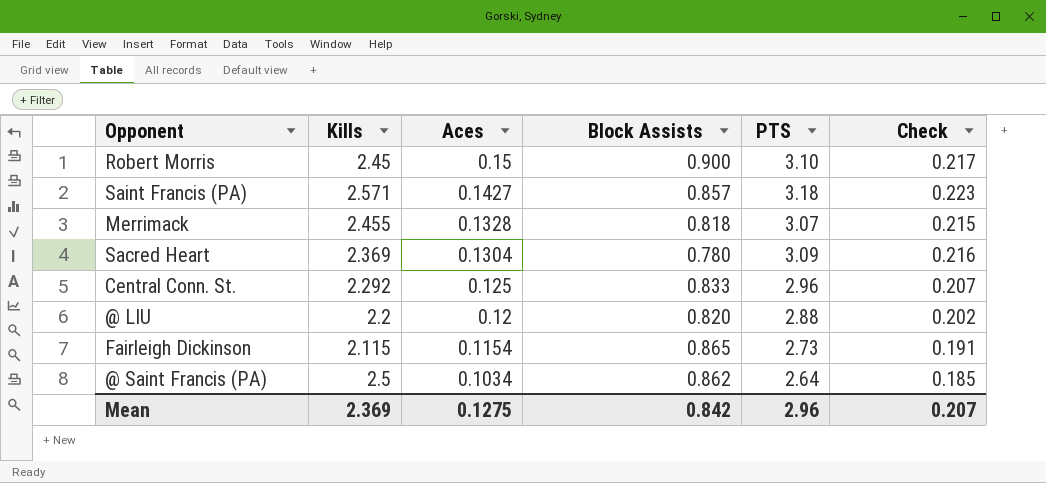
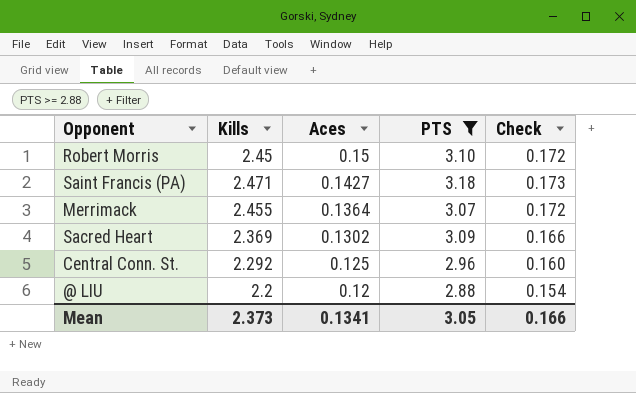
filter: none -> PTS >= 2.88
column Block Assists | position: 4 -> none
column Check | formula: [PTS] * 0.07 -> [Kills] * 0.07
Saint Francis (PA) | Kills: 2.571 -> 2.471
Merrimack | Aces: 0.1328 -> 0.1364
Sacred Heart | Aces: 0.1304 -> 0.1302
Mean | Kills: 2.369 -> 2.373
Mean | Aces: 0.1275 -> 0.1341
Mean | PTS: 2.96 -> 3.05
Mean | Check: 0.207 -> 0.166

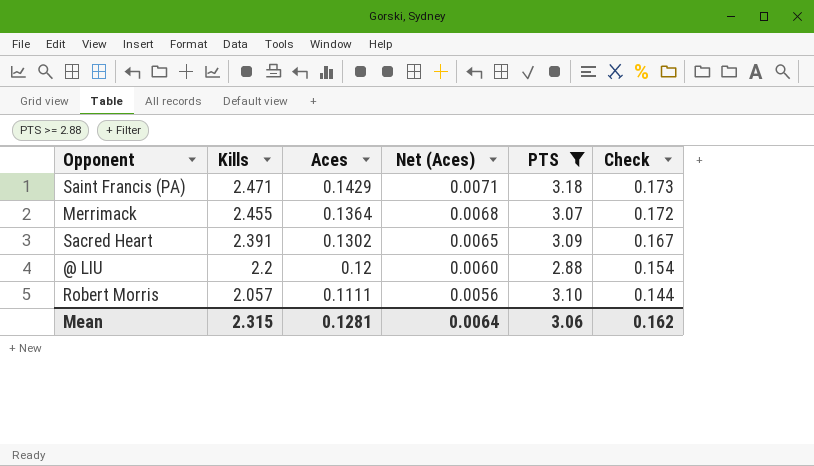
row order: Aces descending -> Kills descending
column Net (Aces) | formula: none -> [Aces] * 0.05
row Central Conn. St.: 2.292 | 0.125 | 2.96 | 0.160 -> none
Saint Francis (PA) | Aces: 0.1427 -> 0.1429
Sacred Heart | Kills: 2.369 -> 2.391
Sacred Heart | Check: 0.166 -> 0.167
Robert Morris | Kills: 2.45 -> 2.057
Robert Morris | Aces: 0.15 -> 0.1111
Robert Morris | Check: 0.172 -> 0.144
Mean | Kills: 2.373 -> 2.315
Mean | Aces: 0.1341 -> 0.1281
Mean | PTS: 3.05 -> 3.06
Mean | Check: 0.166 -> 0.162

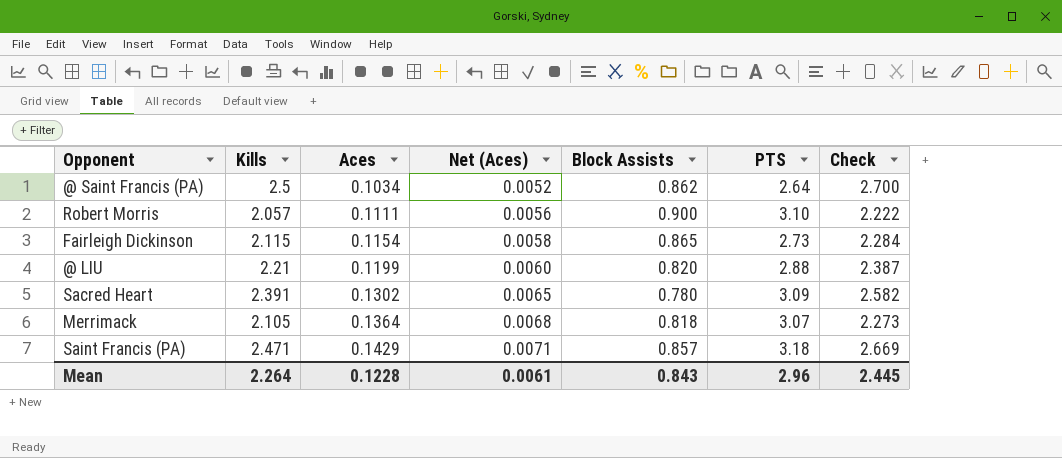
filter: PTS >= 2.88 -> none
row order: Kills descending -> Aces ascending
column Block Assists | position: none -> 5
column Check | formula: [Kills] * 0.07 -> [Kills] * 1.08
@ LIU | Kills: 2.2 -> 2.21
@ LIU | Aces: 0.12 -> 0.1199
Merrimack | Kills: 2.455 -> 2.105
Mean | Kills: 2.315 -> 2.264
Mean | Aces: 0.1281 -> 0.1228
Mean | Net (Aces): 0.0064 -> 0.0061
Mean | PTS: 3.06 -> 2.96
Mean | Check: 0.162 -> 2.445

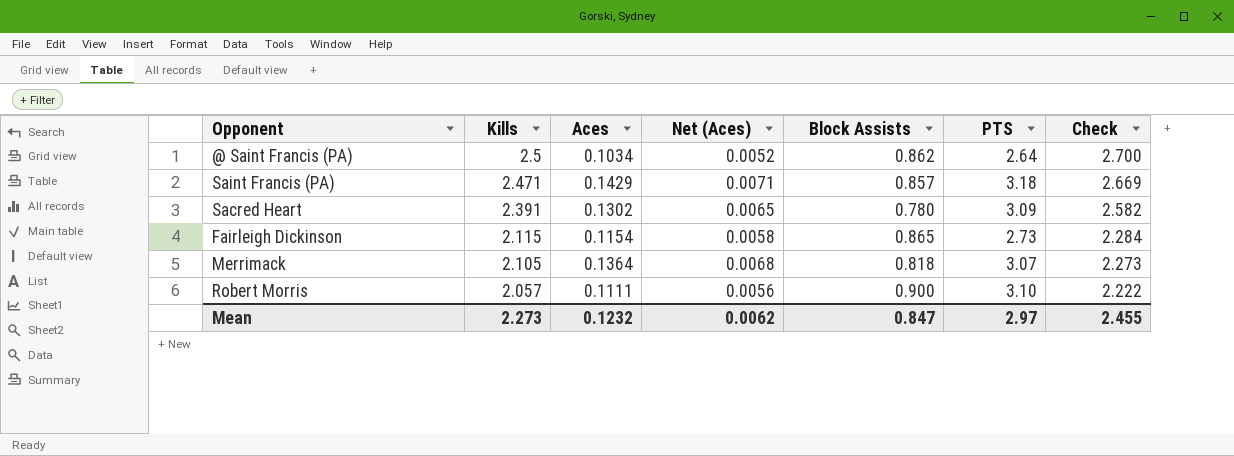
row order: Aces ascending -> Kills descending
row @ LIU: 2.21 | 0.1199 | 0.0060 | 0.820 | 2.88 | 2.387 -> none
Mean | Kills: 2.264 -> 2.273
Mean | Aces: 0.1228 -> 0.1232
Mean | Net (Aces): 0.0061 -> 0.0062
Mean | Block Assists: 0.843 -> 0.847
Mean | PTS: 2.96 -> 2.97
Mean | Check: 2.445 -> 2.455

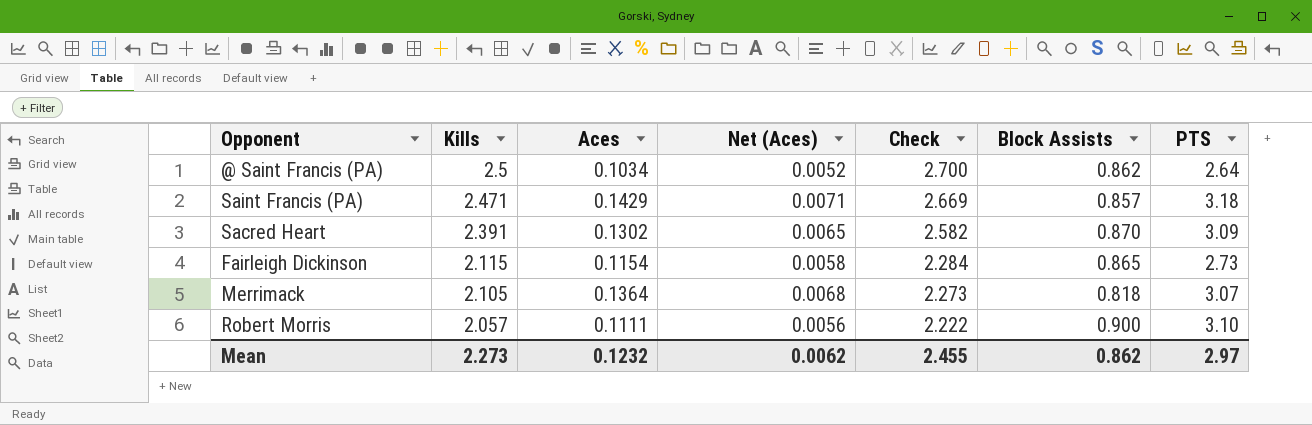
column Check | position: 7 -> 5
Sacred Heart | Block Assists: 0.780 -> 0.870
Mean | Block Assists: 0.847 -> 0.862

